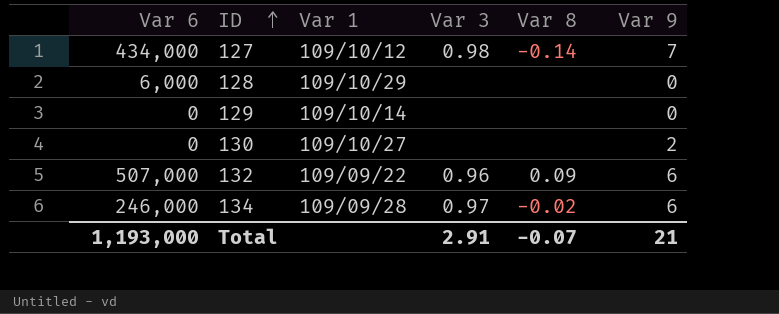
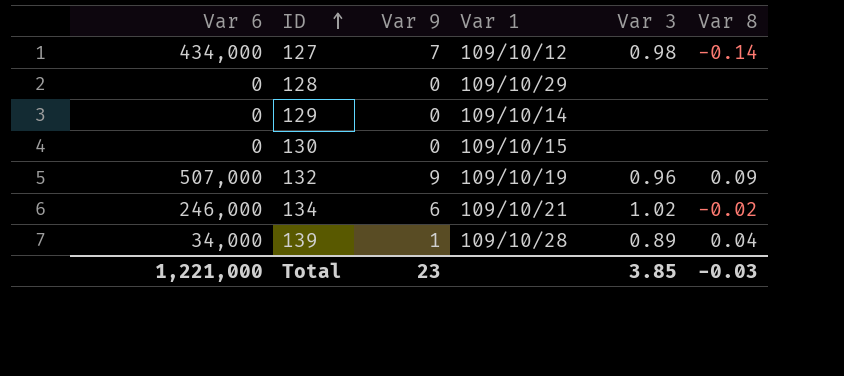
column Var 9 | position: 6 -> 3
128 | Var 6: 6,000 -> 0
130 | Var 9: 2 -> 0
130 | Var 1: 109/10/27 -> 109/10/15
132 | Var 9: 6 -> 9
132 | Var 1: 109/09/22 -> 109/10/19
134 | Var 1: 109/09/28 -> 109/10/21
134 | Var 3: 0.97 -> 1.02
row 139: none -> 34,000 | 1 | 109/10/28 | 0.89 | 0.04
Total | Var 6: 1,193,000 -> 1,221,000
Total | Var 9: 21 -> 23
Total | Var 3: 2.91 -> 3.85
Total | Var 8: -0.07 -> -0.03

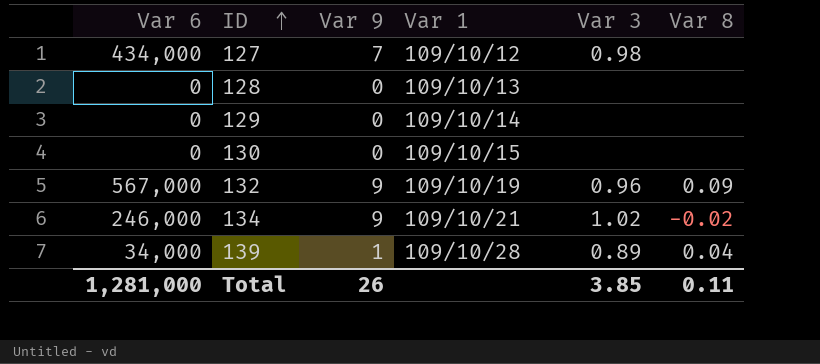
127 | Var 8: -0.14 -> none
128 | Var 1: 109/10/29 -> 109/10/13
132 | Var 6: 507,000 -> 567,000
134 | Var 9: 6 -> 9
Total | Var 6: 1,221,000 -> 1,281,000
Total | Var 9: 23 -> 26
Total | Var 8: -0.03 -> 0.11

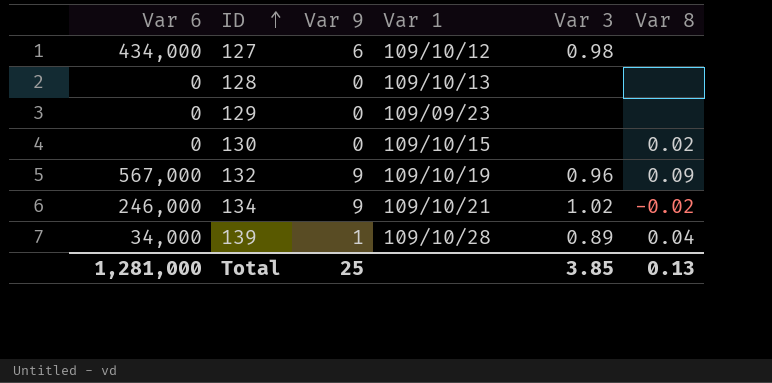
127 | Var 9: 7 -> 6
129 | Var 1: 109/10/14 -> 109/09/23
130 | Var 8: none -> 0.02
Total | Var 9: 26 -> 25
Total | Var 8: 0.11 -> 0.13

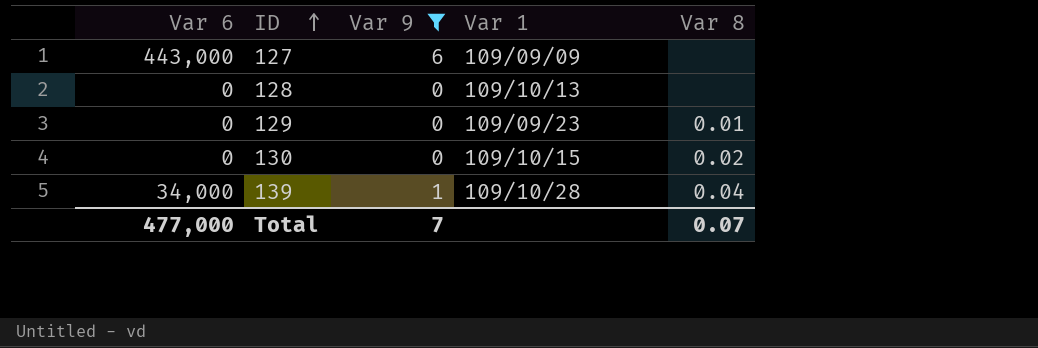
filter: none -> Var 9 != 9
column Var 3 | position: 5 -> none
127 | Var 6: 434,000 -> 443,000
127 | Var 1: 109/10/12 -> 109/09/09
129 | Var 8: none -> 0.01
Total | Var 6: 1,281,000 -> 477,000
Total | Var 9: 25 -> 7
Total | Var 8: 0.13 -> 0.07

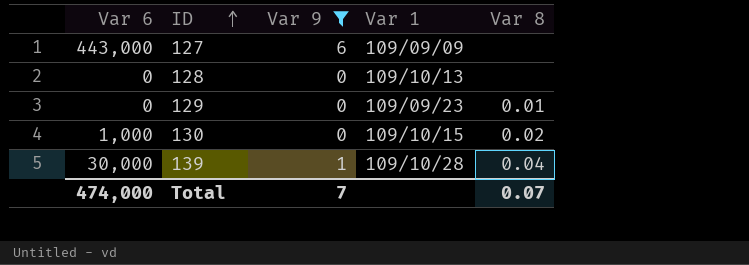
130 | Var 6: 0 -> 1,000
139 | Var 6: 34,000 -> 30,000
Total | Var 6: 477,000 -> 474,000

